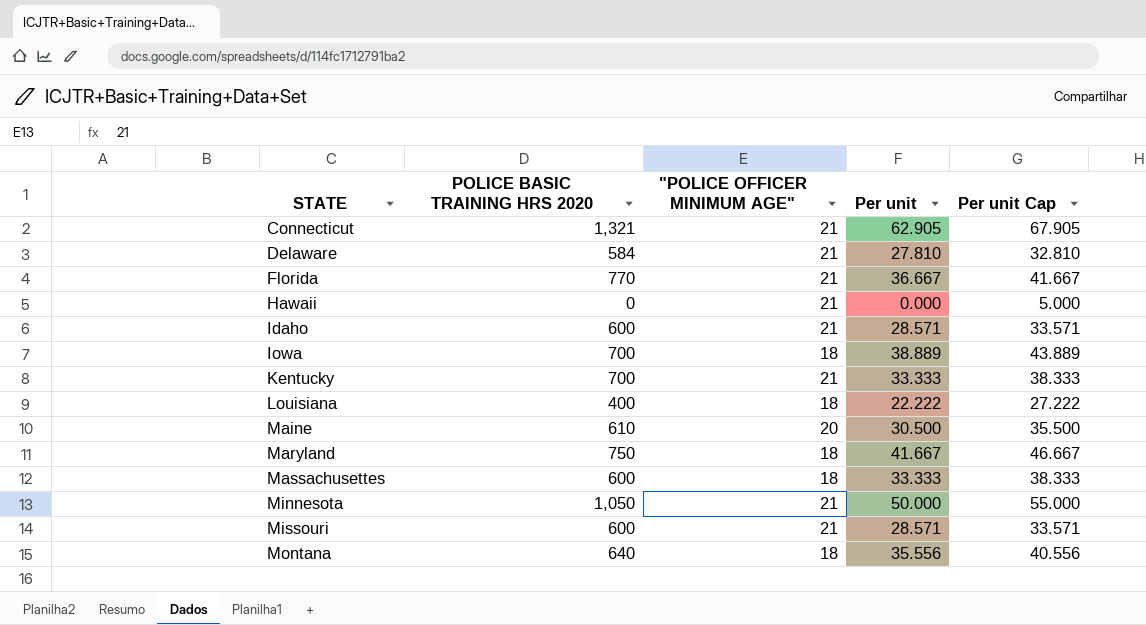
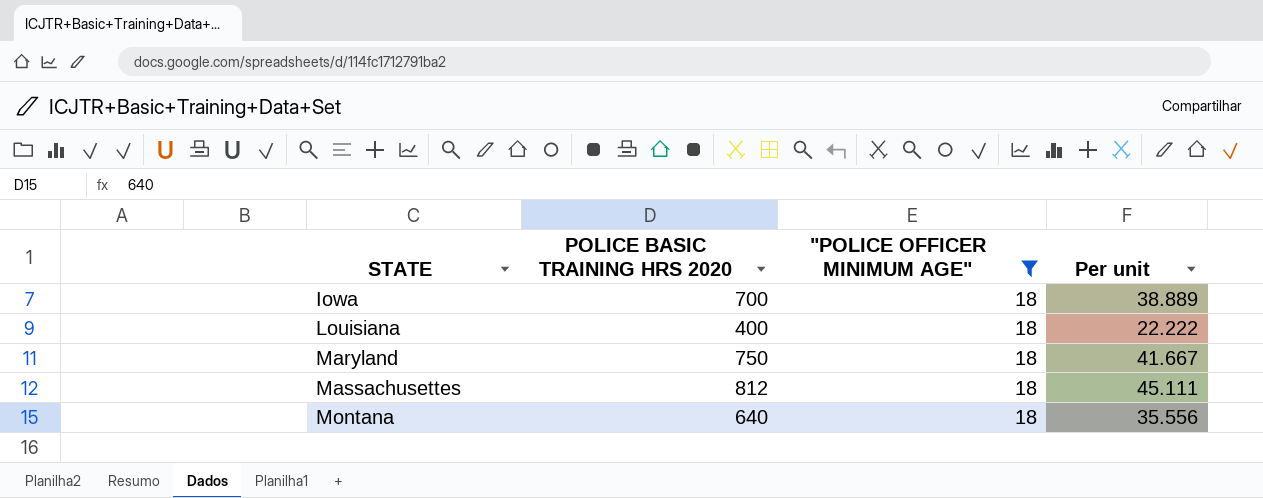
filter: none -> "POLICE OFFICER MINIMUM AGE" = 18
column Per unit Cap | formula: [Per unit] + 5 -> none
Massachusettes | POLICE BASIC TRAINING HRS 2020: 600 -> 812
Massachusettes | Per unit: 33.333 -> 45.111

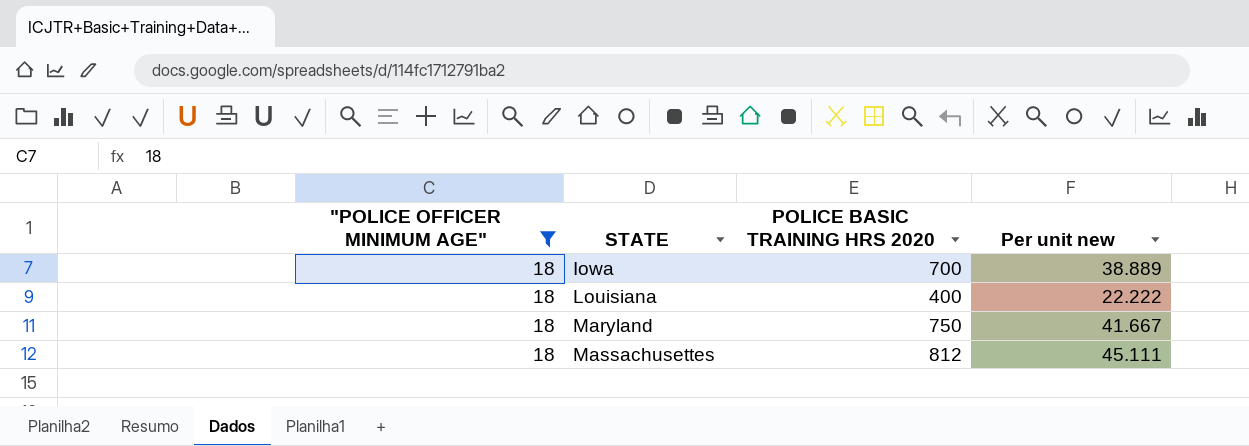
column "POLICE OFFICER MINIMUM AGE" | position: 3 -> 1
column name: Per unit -> Per unit new
row Montana: 640 | 18 | 35.556 -> none

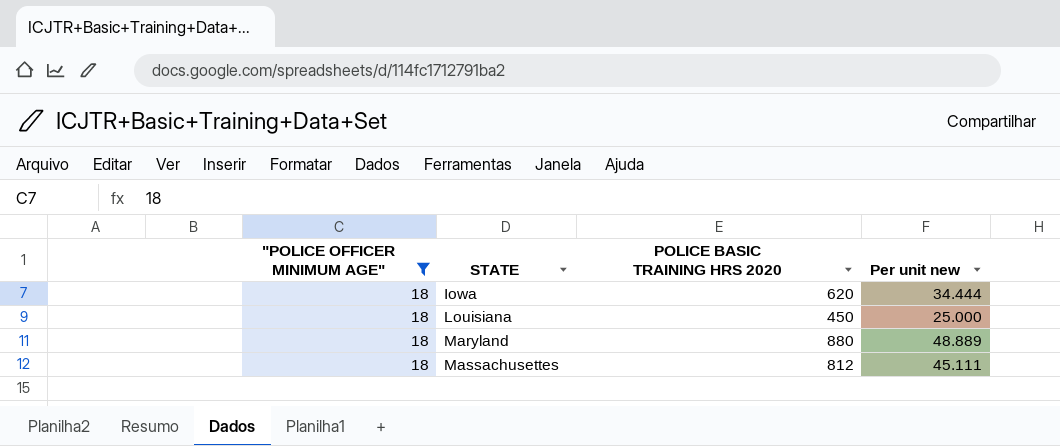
Iowa | POLICE BASIC TRAINING HRS 2020: 700 -> 620
Iowa | Per unit new: 38.889 -> 34.444
Louisiana | POLICE BASIC TRAINING HRS 2020: 400 -> 450
Louisiana | Per unit new: 22.222 -> 25.000
Maryland | POLICE BASIC TRAINING HRS 2020: 750 -> 880
Maryland | Per unit new: 41.667 -> 48.889

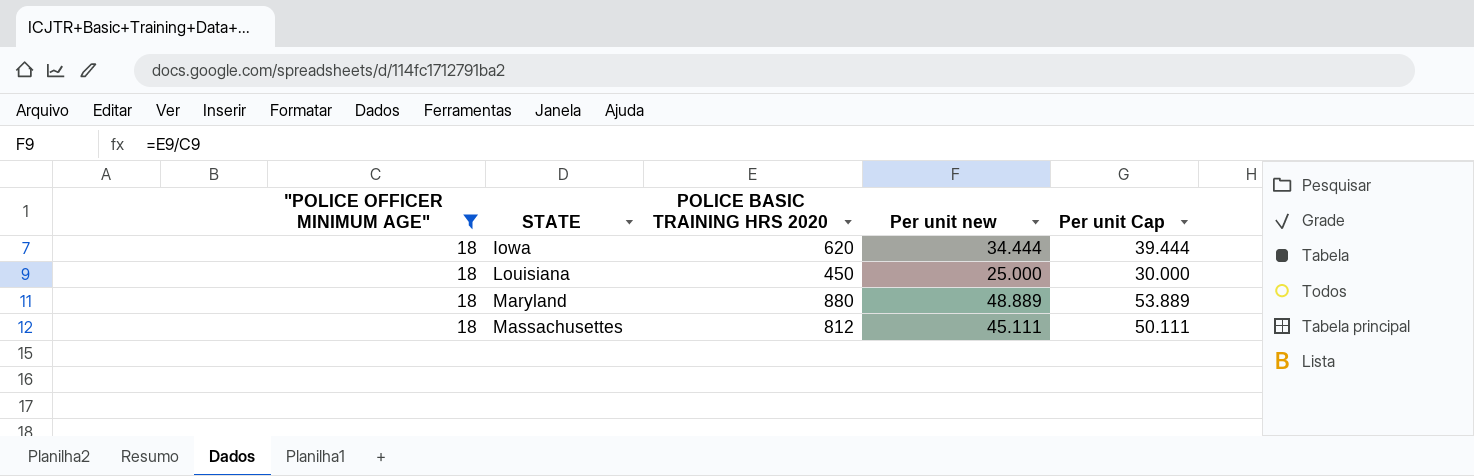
column Per unit Cap | formula: none -> [Per unit new] + 5

